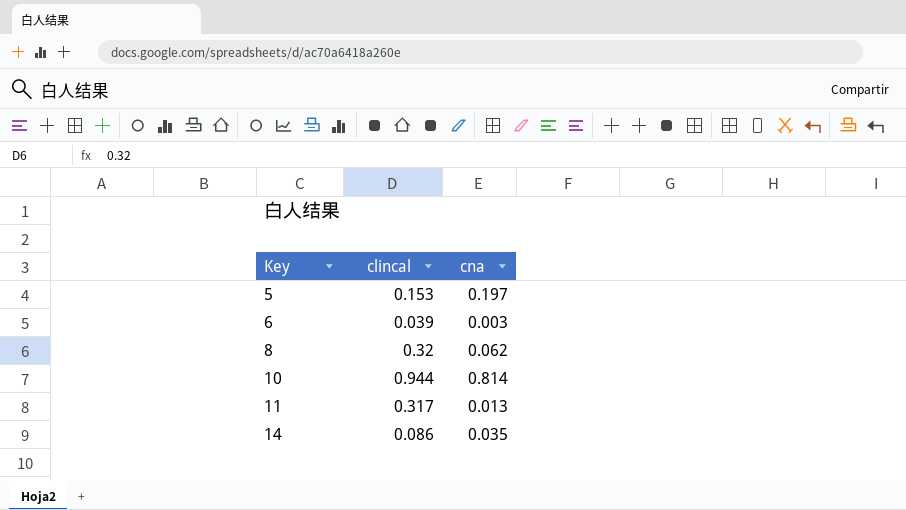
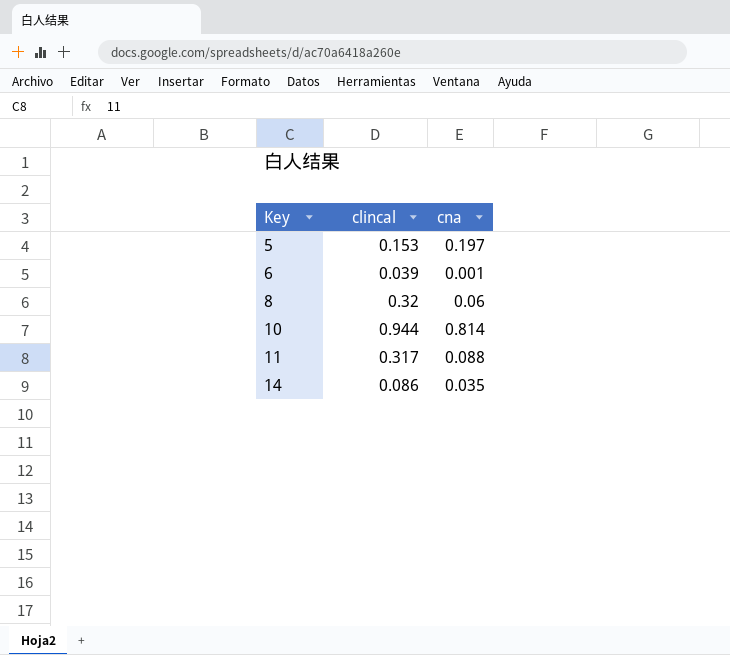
6 | cna: 0.003 -> 0.001
8 | cna: 0.062 -> 0.06
11 | cna: 0.013 -> 0.088

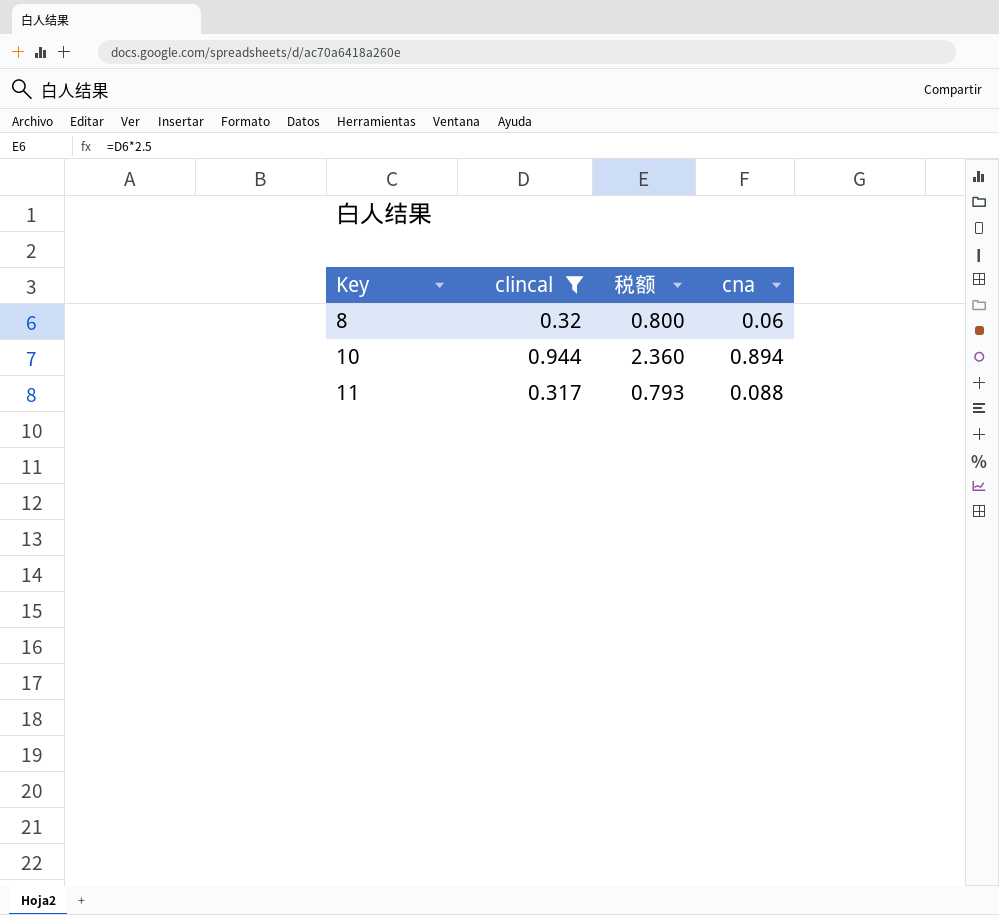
filter: none -> clincal >= 0.317
column 税额 | formula: none -> [clincal] * 2.5
10 | cna: 0.814 -> 0.894

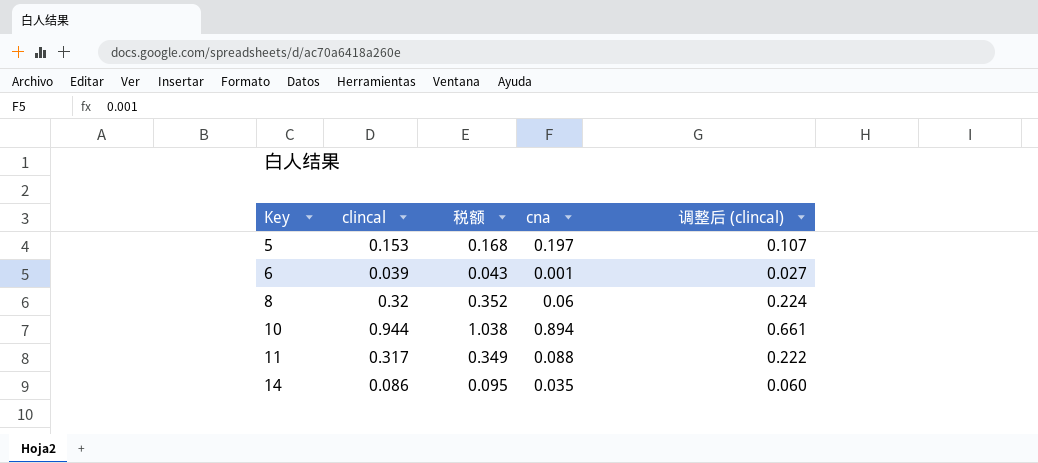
filter: clincal >= 0.317 -> none
column 税额 | formula: [clincal] * 2.5 -> [clincal] * 1.1
column 调整后 (clincal) | formula: none -> [clincal] * 0.7

